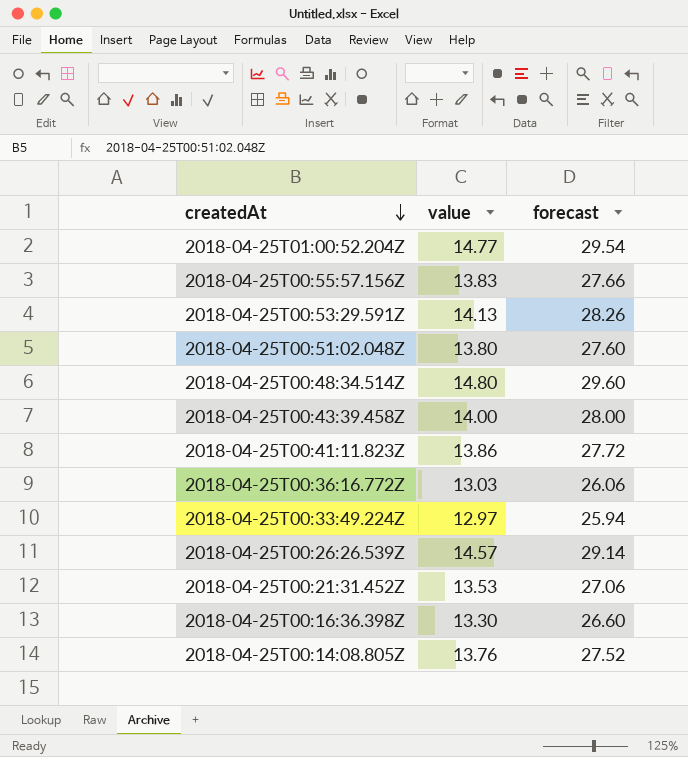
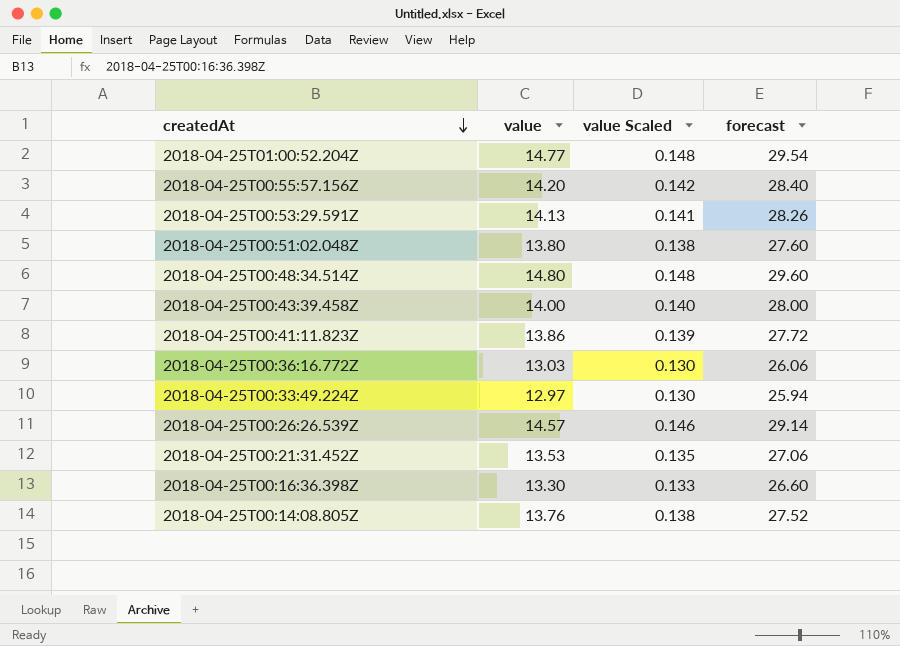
column value Scaled | formula: none -> [value] * 0.01
2018-04-25T00:55:57.156Z | value: 13.83 -> 14.20
2018-04-25T00:55:57.156Z | forecast: 27.66 -> 28.40

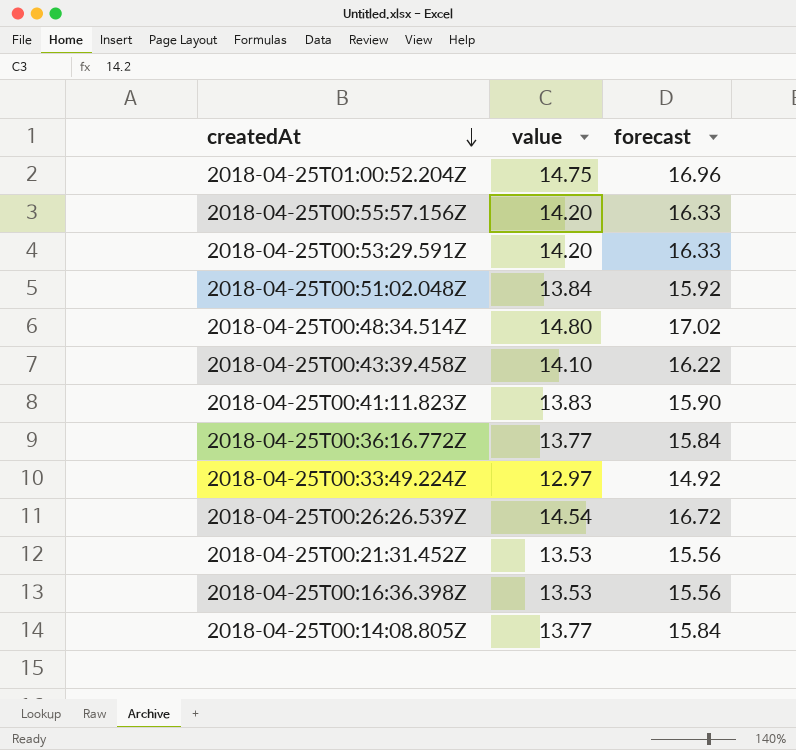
column value Scaled | formula: [value] * 0.01 -> none
column forecast | formula: [value] * 2 -> [value] * 1.15
2018-04-25T01:00:52.204Z | value: 14.77 -> 14.75
2018-04-25T00:53:29.591Z | value: 14.13 -> 14.20
2018-04-25T00:51:02.048Z | value: 13.80 -> 13.84
2018-04-25T00:43:39.458Z | value: 14.00 -> 14.10
2018-04-25T00:41:11.823Z | value: 13.86 -> 13.83
2018-04-25T00:36:16.772Z | value: 13.03 -> 13.77
2018-04-25T00:26:26.539Z | value: 14.57 -> 14.54
2018-04-25T00:16:36.398Z | value: 13.30 -> 13.53
2018-04-25T00:14:08.805Z | value: 13.76 -> 13.77

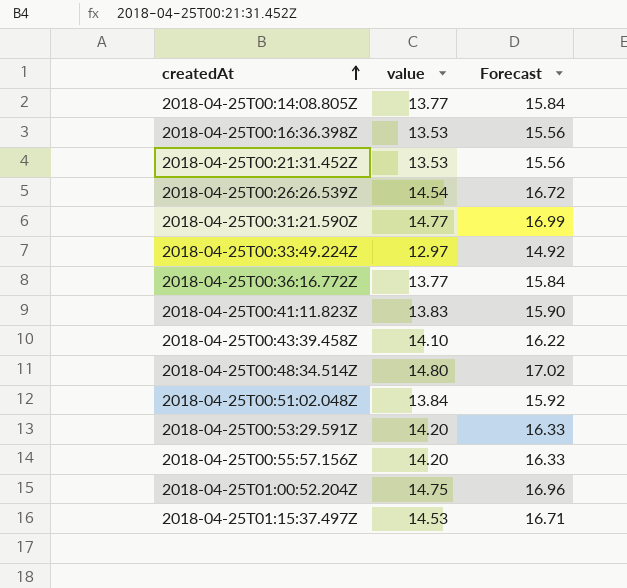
row order: createdAt descending -> createdAt ascending
column name: forecast -> Forecast
row 2018-04-25T00:31:21.590Z: none -> 14.77 | 16.99
row 2018-04-25T01:15:37.497Z: none -> 14.53 | 16.71

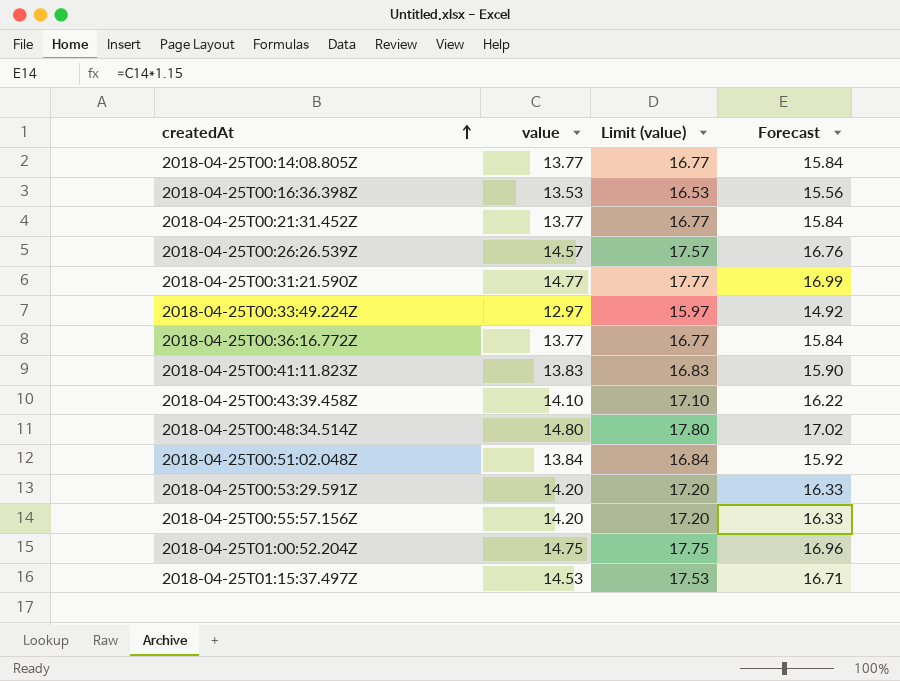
column Limit (value) | formula: none -> [value] + 3
2018-04-25T00:21:31.452Z | value: 13.53 -> 13.77
2018-04-25T00:21:31.452Z | Forecast: 15.56 -> 15.84
2018-04-25T00:26:26.539Z | value: 14.54 -> 14.57
2018-04-25T00:26:26.539Z | Forecast: 16.72 -> 16.76

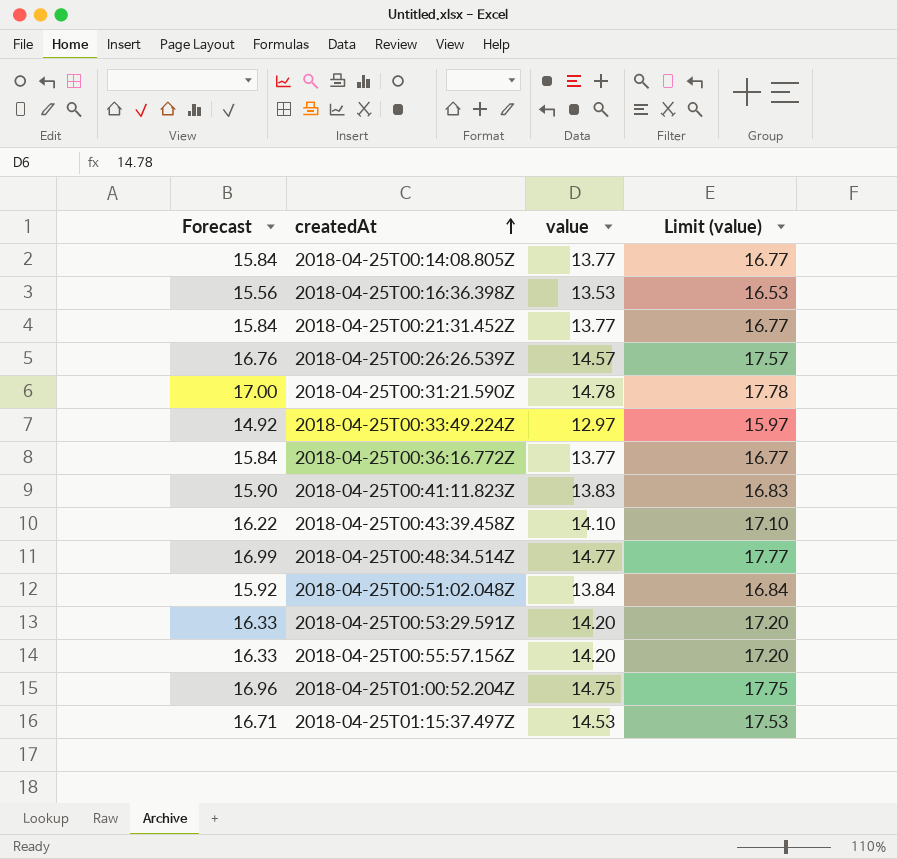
column Forecast | position: 4 -> 1
2018-04-25T00:31:21.590Z | Forecast: 16.99 -> 17.00
2018-04-25T00:31:21.590Z | value: 14.77 -> 14.78
2018-04-25T00:31:21.590Z | Limit (value): 17.77 -> 17.78
2018-04-25T00:48:34.514Z | Forecast: 17.02 -> 16.99
2018-04-25T00:48:34.514Z | value: 14.80 -> 14.77
2018-04-25T00:48:34.514Z | Limit (value): 17.80 -> 17.77

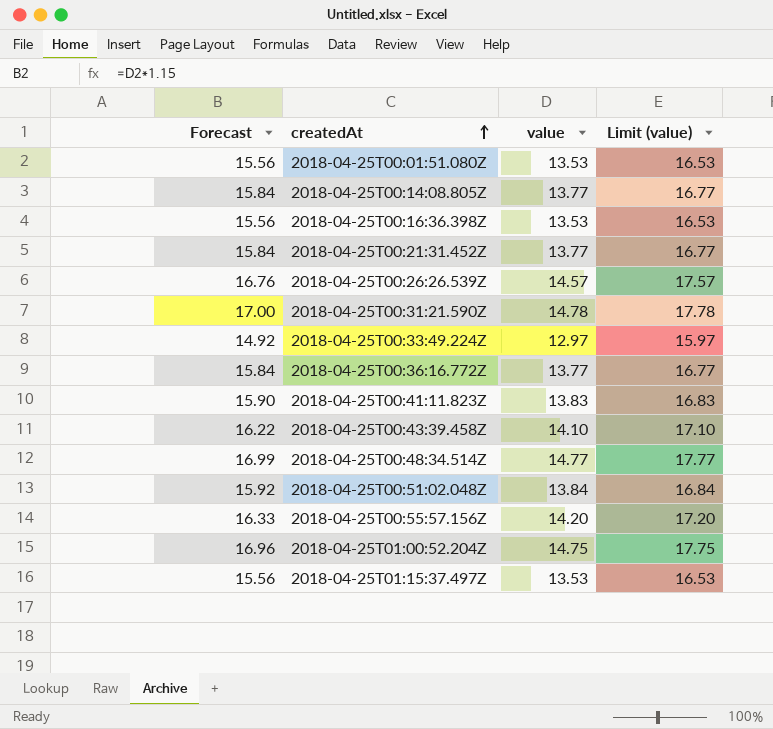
row 2018-04-25T00:53:29.591Z: 16.33 | 14.20 | 17.20 -> none
row 2018-04-25T00:01:51.080Z: none -> 15.56 | 13.53 | 16.53
2018-04-25T01:15:37.497Z | Forecast: 16.71 -> 15.56
2018-04-25T01:15:37.497Z | value: 14.53 -> 13.53
2018-04-25T01:15:37.497Z | Limit (value): 17.53 -> 16.53

